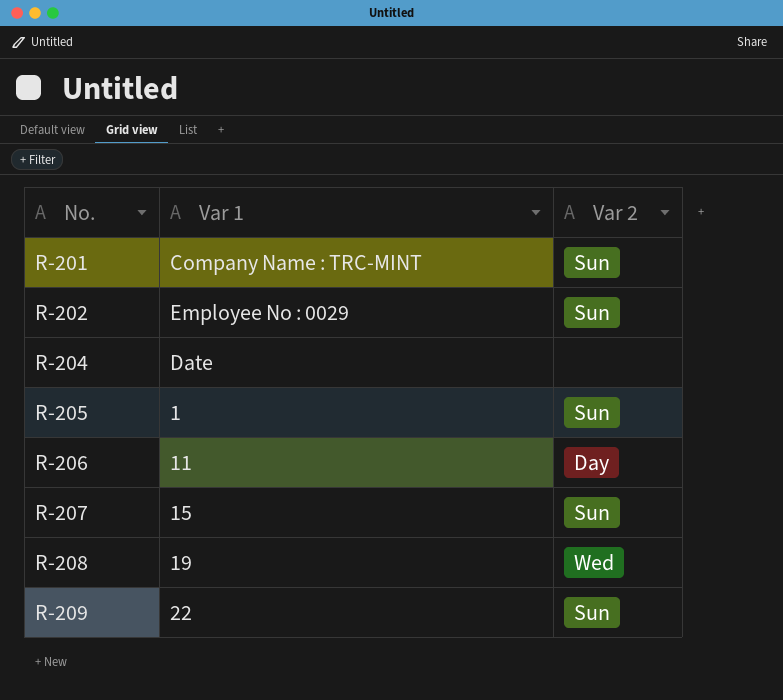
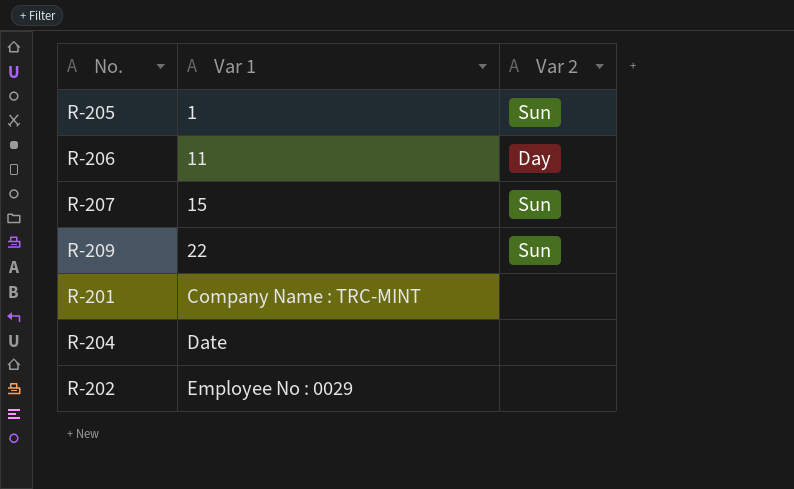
row order: No. ascending -> Var 1 ascending
row R-208: 19 | Wed -> none
R-201 | Var 2: Sun -> none
R-202 | Var 2: Sun -> none

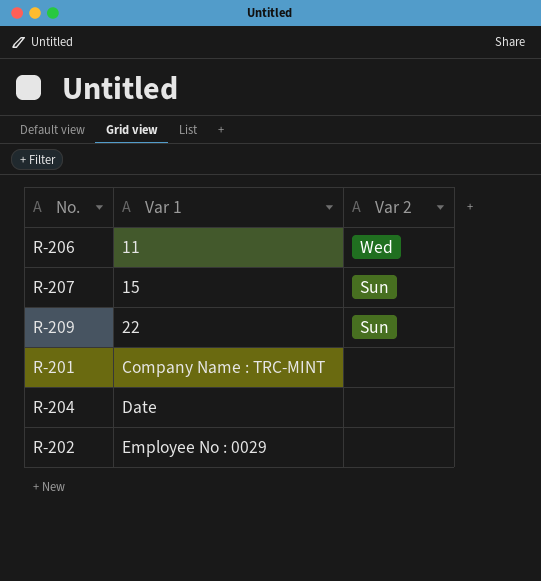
row R-205: 1 | Sun -> none
R-206 | Var 2: Day -> Wed

